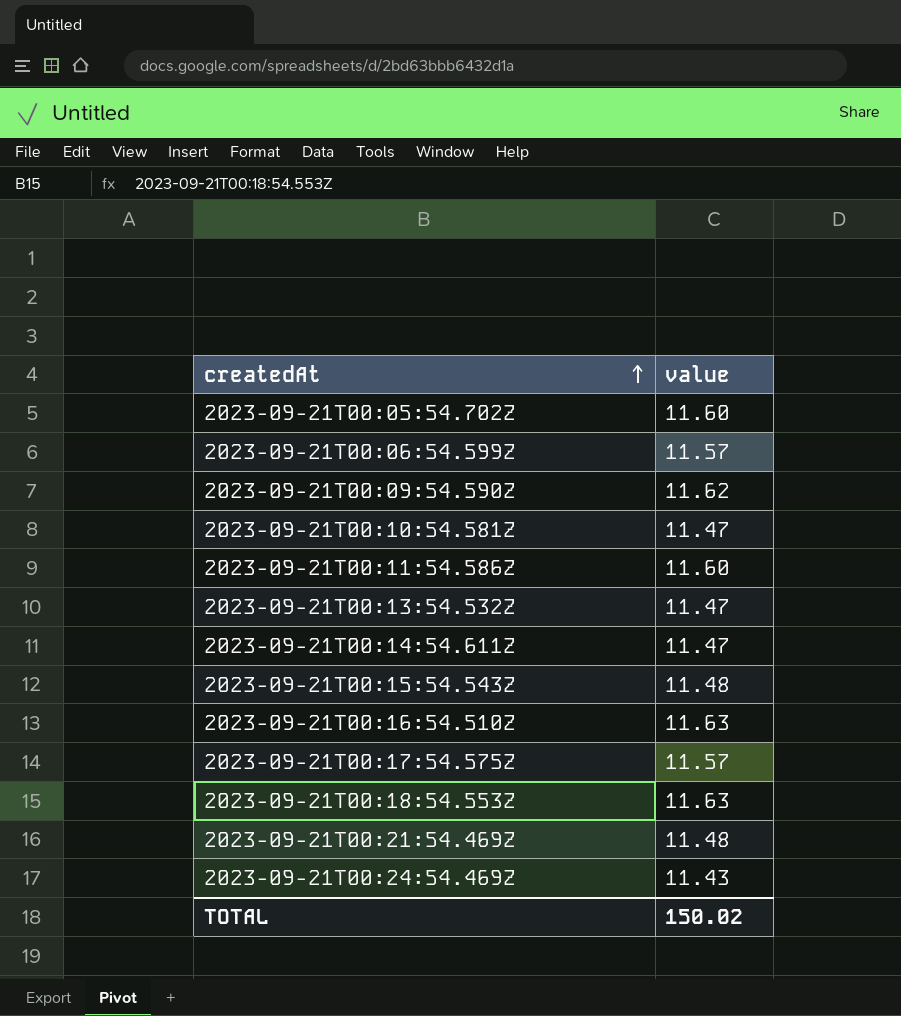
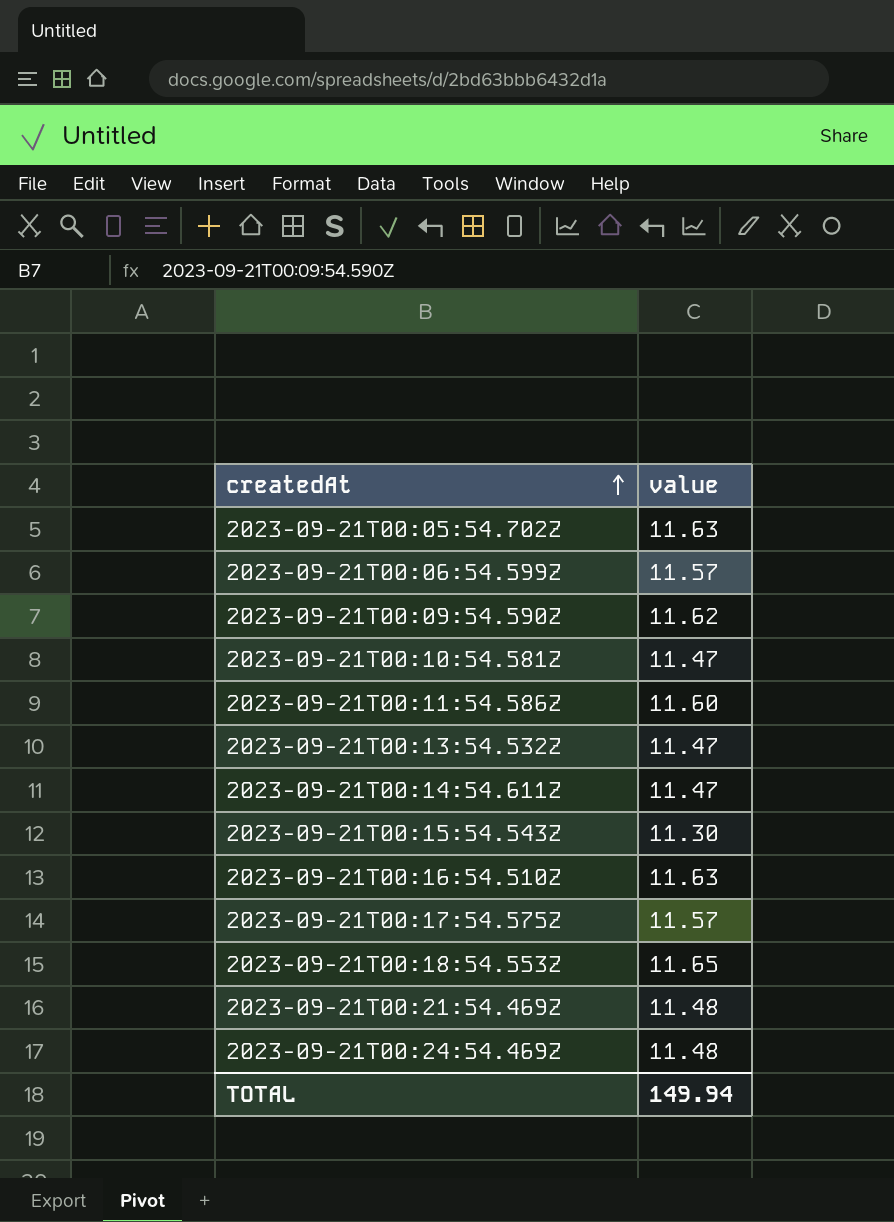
2023-09-21T00:05:54.702Z | value: 11.60 -> 11.63
2023-09-21T00:15:54.543Z | value: 11.48 -> 11.30
2023-09-21T00:18:54.553Z | value: 11.63 -> 11.65
2023-09-21T00:24:54.469Z | value: 11.43 -> 11.48
TOTAL | value: 150.02 -> 149.94

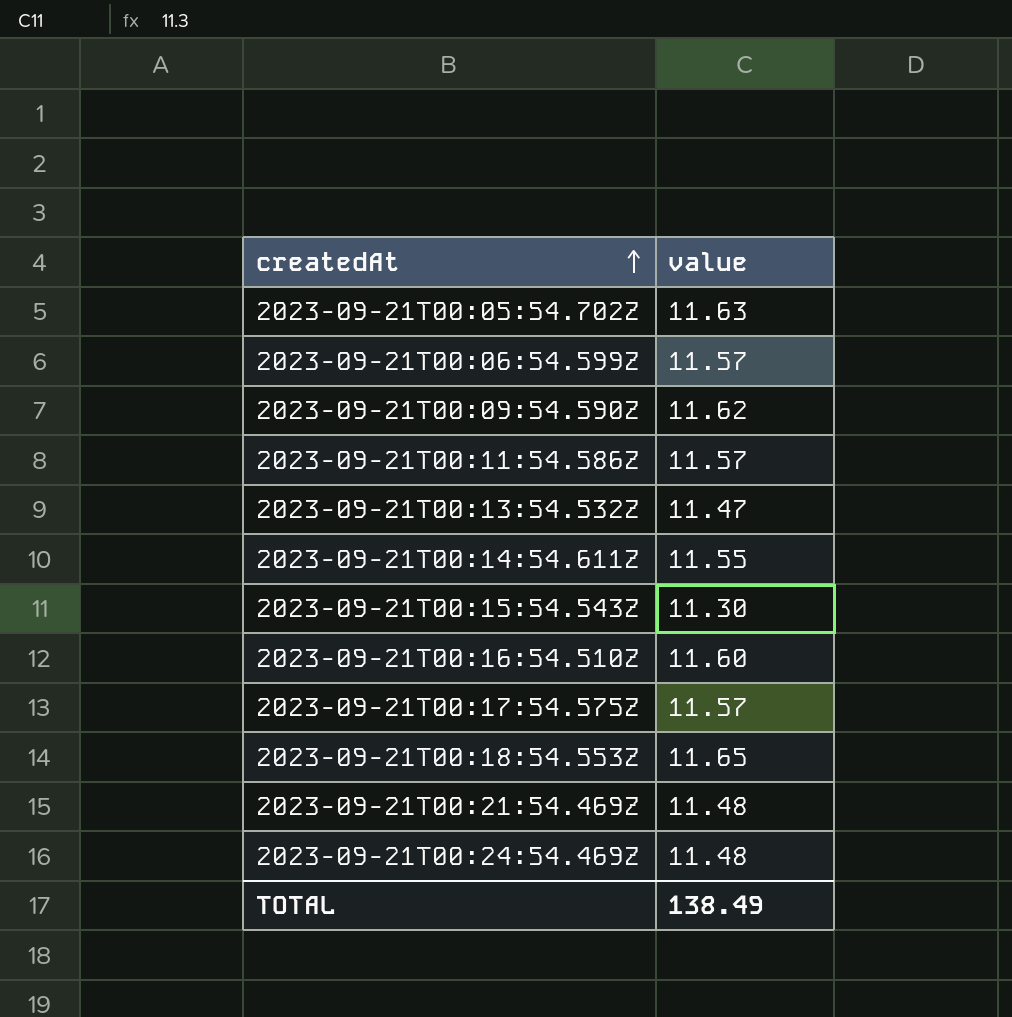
row 2023-09-21T00:10:54.581Z: 11.47 -> none
2023-09-21T00:11:54.586Z | value: 11.60 -> 11.57
2023-09-21T00:14:54.611Z | value: 11.47 -> 11.55
2023-09-21T00:16:54.510Z | value: 11.63 -> 11.60
TOTAL | value: 149.94 -> 138.49

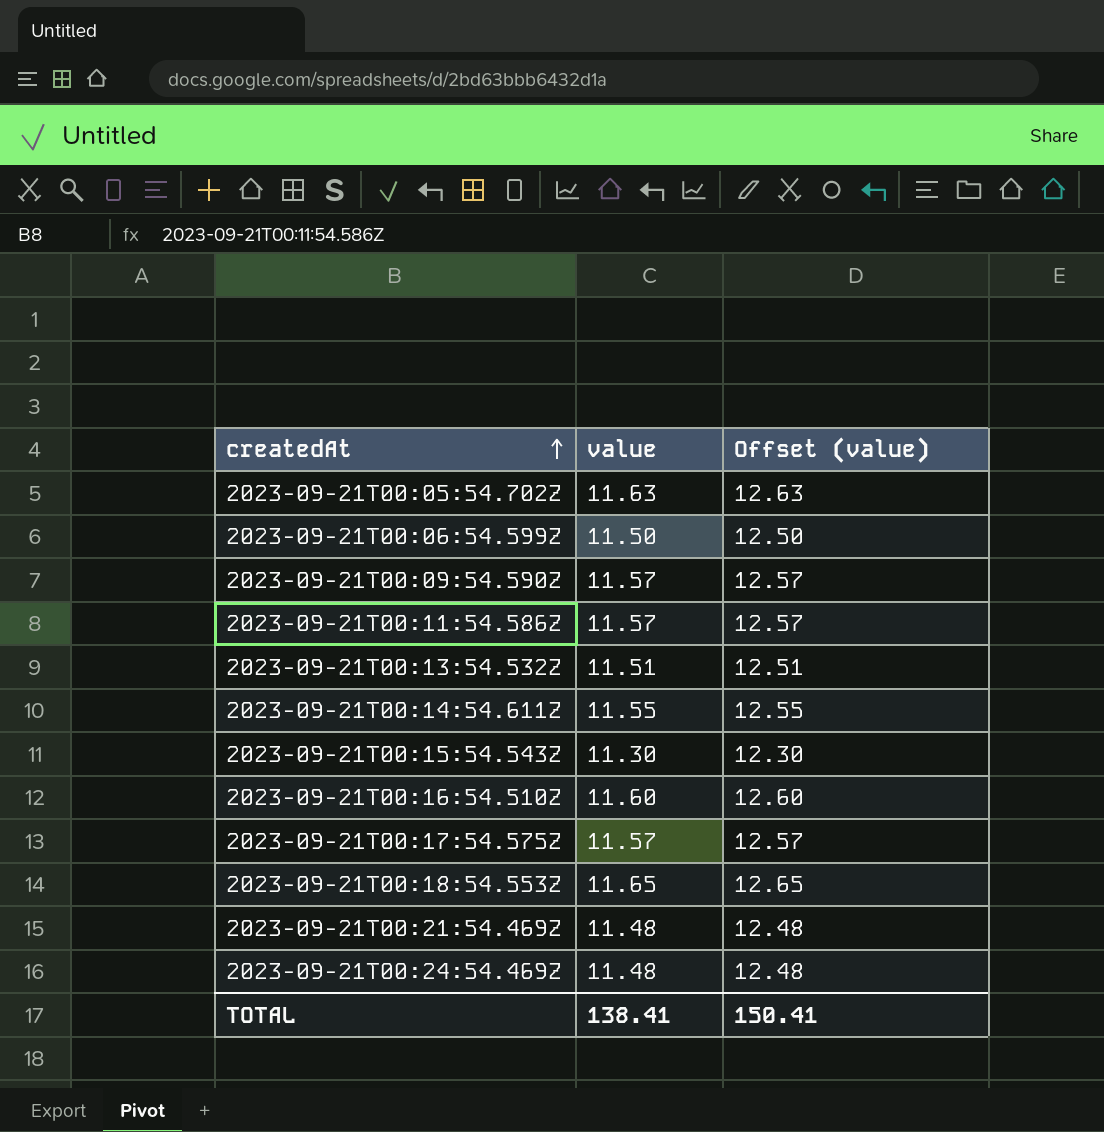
column Offset (value) | formula: none -> [value] + 1
2023-09-21T00:06:54.599Z | value: 11.57 -> 11.50
2023-09-21T00:09:54.590Z | value: 11.62 -> 11.57
2023-09-21T00:13:54.532Z | value: 11.47 -> 11.51
TOTAL | value: 138.49 -> 138.41

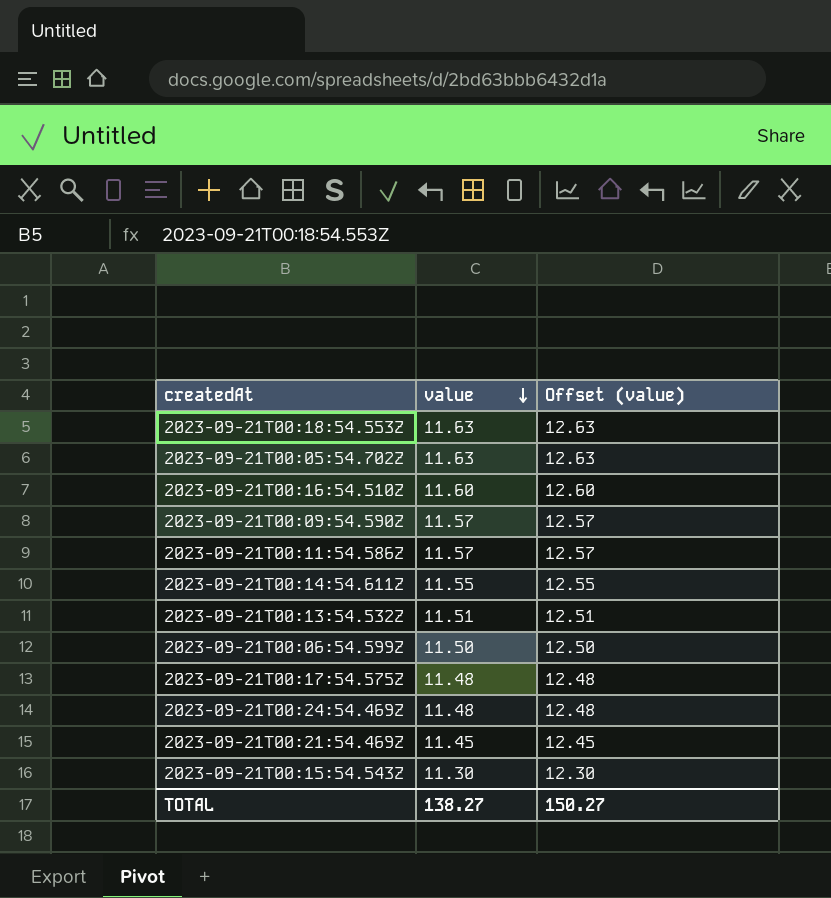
row order: createdAt ascending -> value descending
2023-09-21T00:18:54.553Z | value: 11.65 -> 11.63
2023-09-21T00:18:54.553Z | Offset (value): 12.65 -> 12.63
2023-09-21T00:17:54.575Z | value: 11.57 -> 11.48
2023-09-21T00:17:54.575Z | Offset (value): 12.57 -> 12.48
2023-09-21T00:21:54.469Z | value: 11.48 -> 11.45
2023-09-21T00:21:54.469Z | Offset (value): 12.48 -> 12.45
TOTAL | value: 138.41 -> 138.27
TOTAL | Offset (value): 150.41 -> 150.27

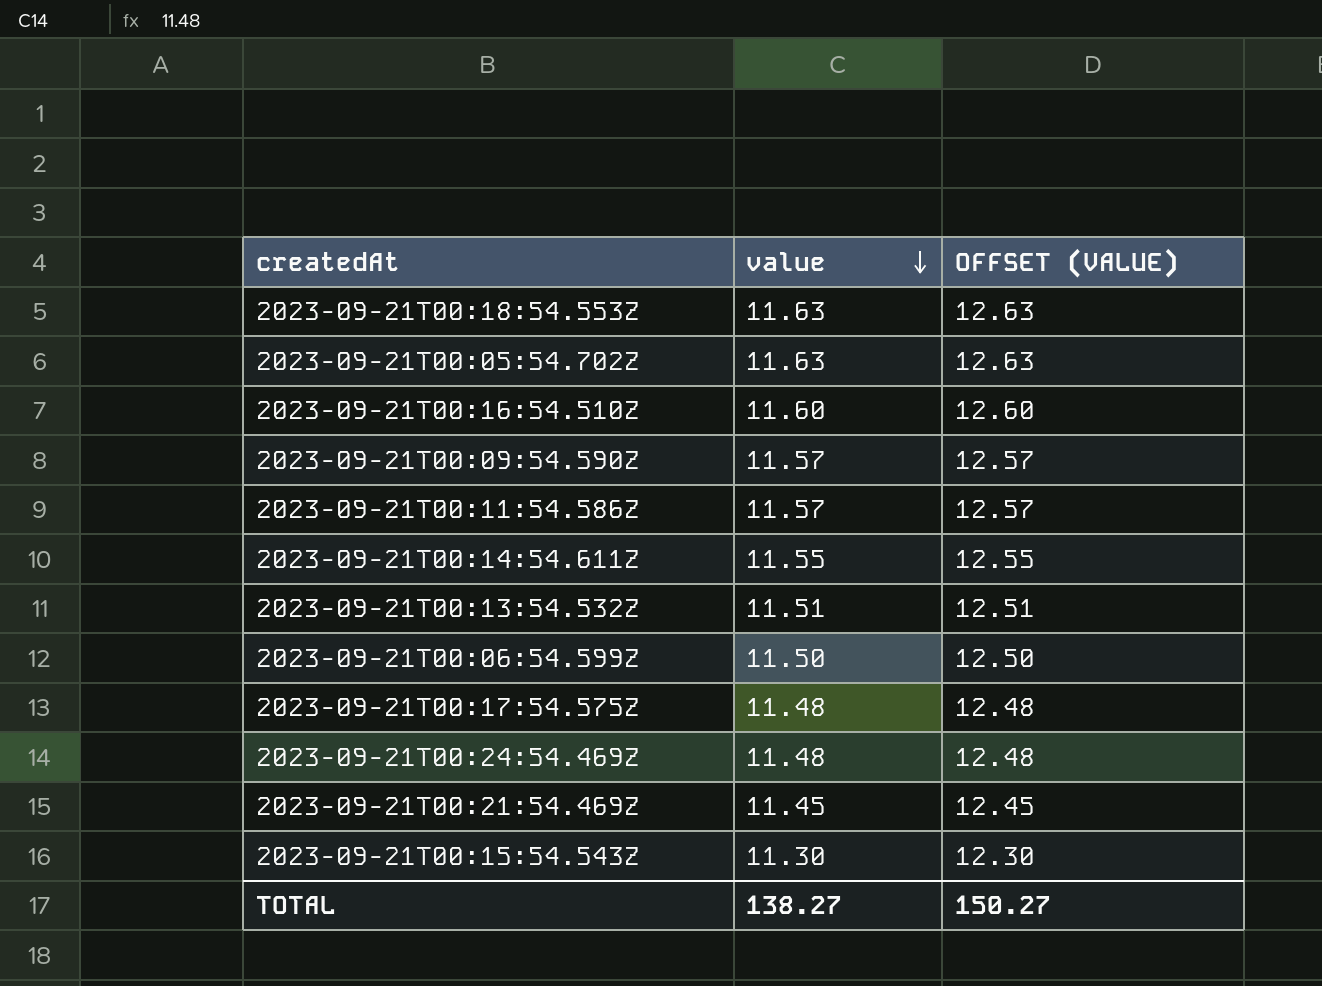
column name: Offset (value) -> OFFSET (VALUE)

